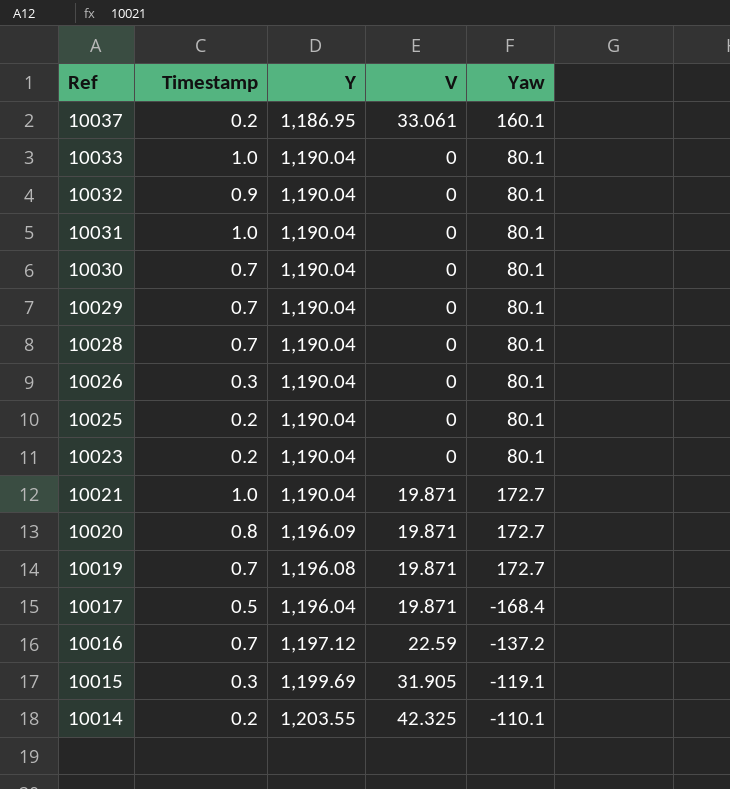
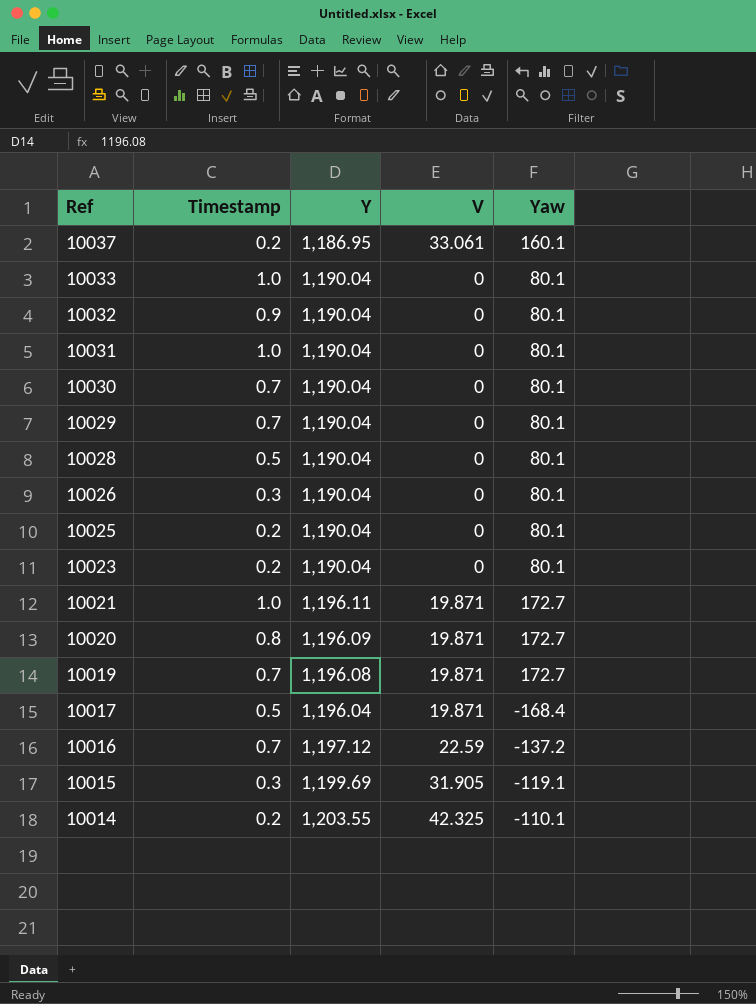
10028 | Timestamp: 0.7 -> 0.5
10021 | Y: 1,190.04 -> 1,196.11

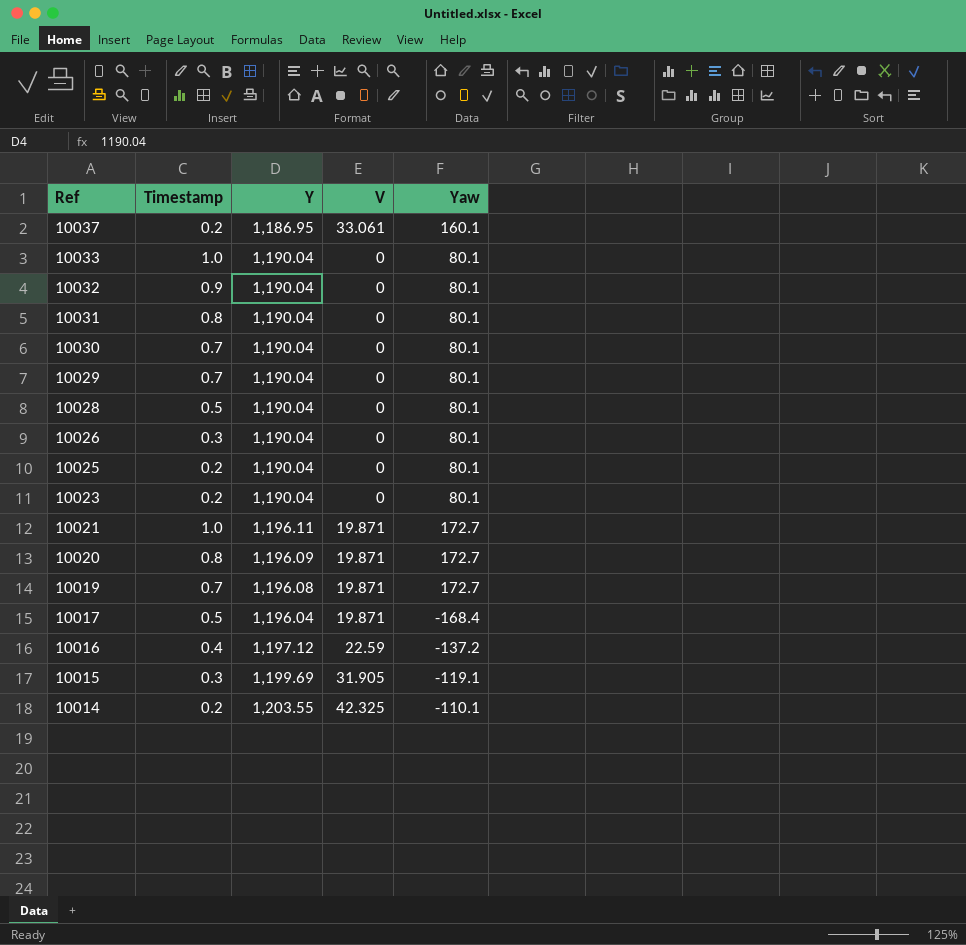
10031 | Timestamp: 1.0 -> 0.8
10016 | Timestamp: 0.7 -> 0.4

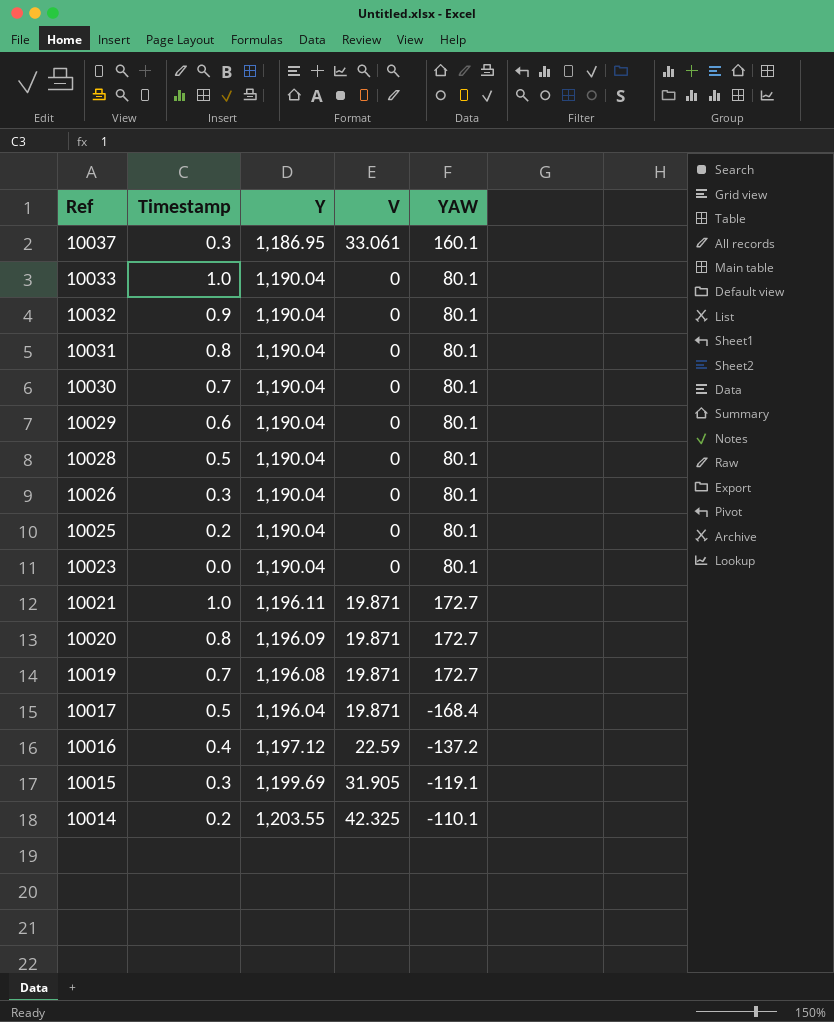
column name: Yaw -> YAW
10037 | Timestamp: 0.2 -> 0.3
10029 | Timestamp: 0.7 -> 0.6
10023 | Timestamp: 0.2 -> 0.0

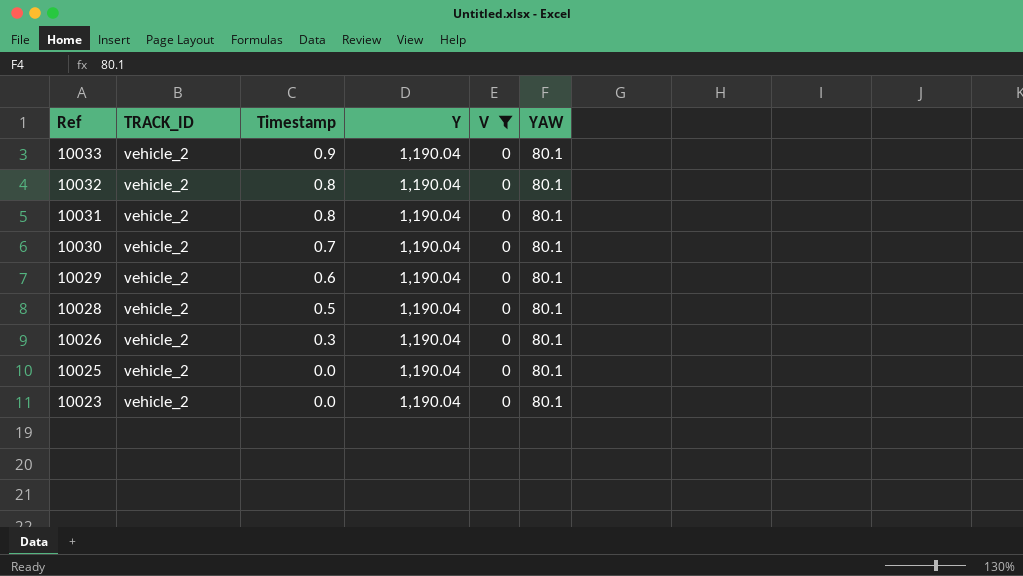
filter: none -> V = 0
column TRACK_ID | position: none -> 2
10033 | Timestamp: 1.0 -> 0.9
10032 | Timestamp: 0.9 -> 0.8
10025 | Timestamp: 0.2 -> 0.0

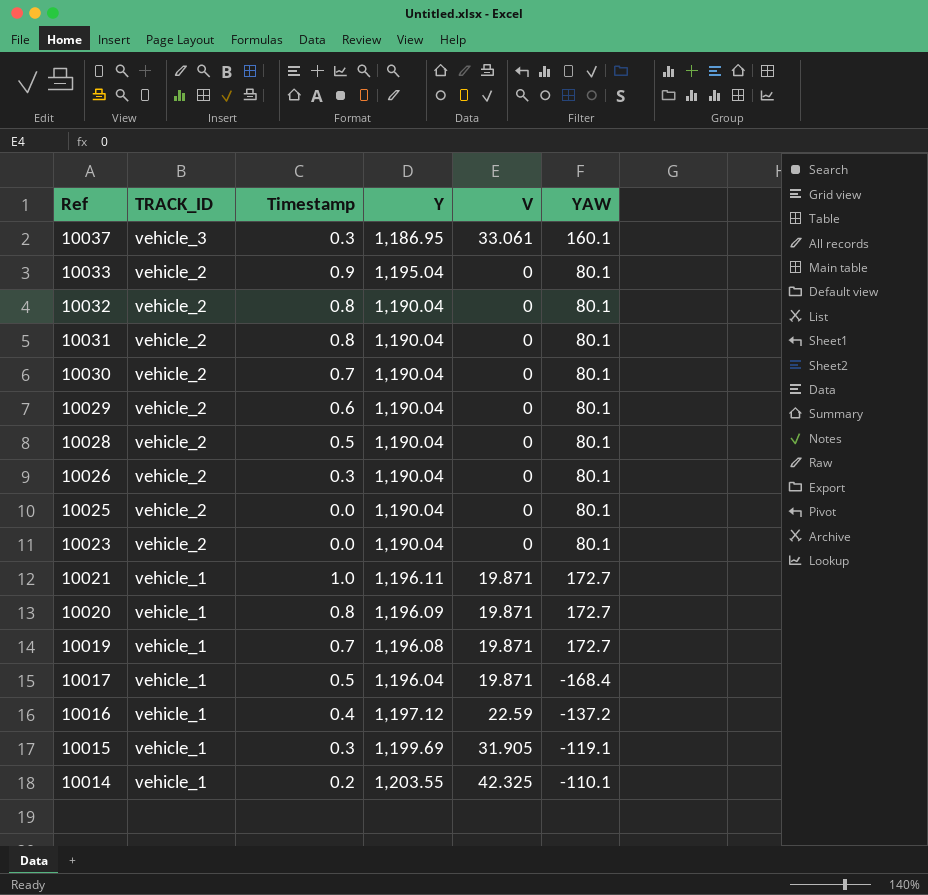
filter: V = 0 -> none
10033 | Y: 1,190.04 -> 1,195.04

